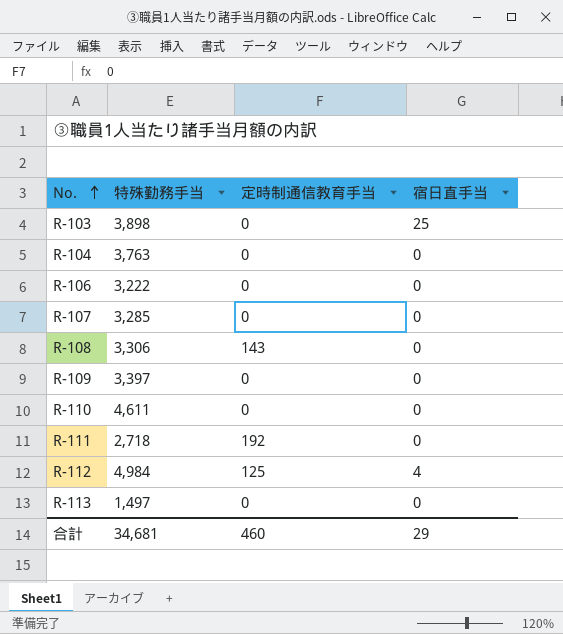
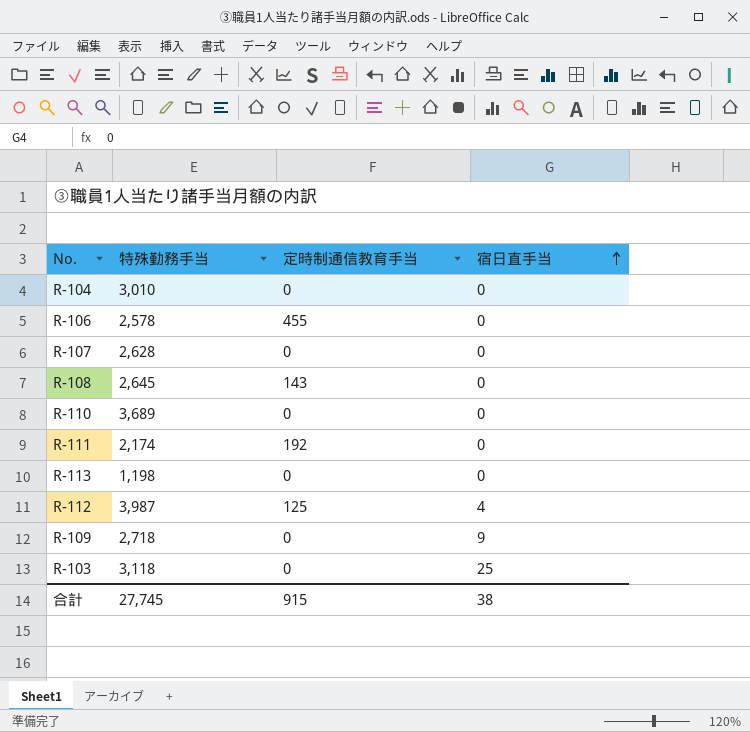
row order: No. ascending -> 宿日直手当 ascending
R-104 | 特殊勤務手当: 3,763 -> 3,010
R-106 | 特殊勤務手当: 3,222 -> 2,578
R-106 | 定時制通信教育手当: 0 -> 455
R-107 | 特殊勤務手当: 3,285 -> 2,628
R-108 | 特殊勤務手当: 3,306 -> 2,645
R-110 | 特殊勤務手当: 4,611 -> 3,689
R-111 | 特殊勤務手当: 2,718 -> 2,174
R-113 | 特殊勤務手当: 1,497 -> 1,198
R-112 | 特殊勤務手当: 4,984 -> 3,987
R-109 | 特殊勤務手当: 3,397 -> 2,718
R-109 | 宿日直手当: 0 -> 9
R-103 | 特殊勤務手当: 3,898 -> 3,118
合計 | 特殊勤務手当: 34,681 -> 27,745
合計 | 定時制通信教育手当: 460 -> 915
合計 | 宿日直手当: 29 -> 38

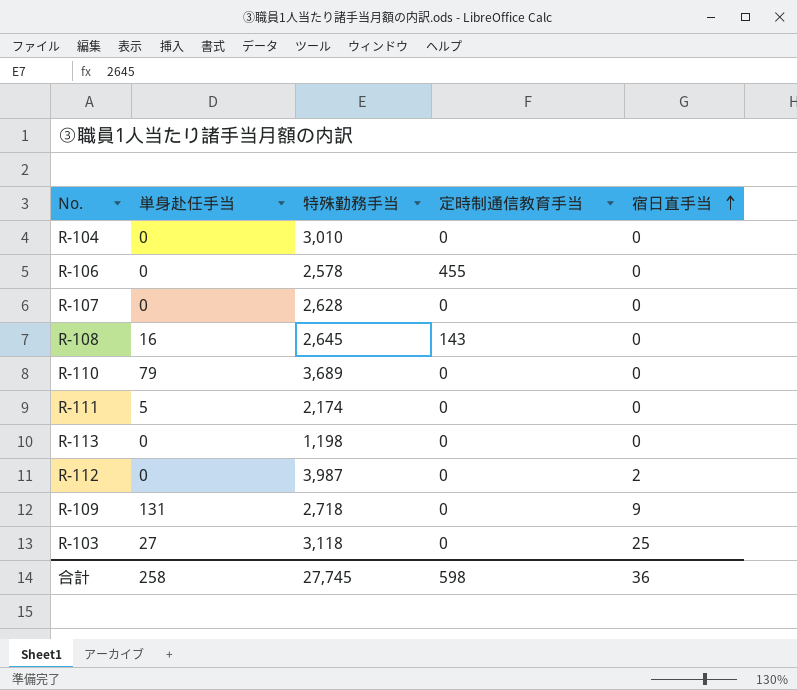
column 単身赴任手当 | position: none -> 2
R-111 | 定時制通信教育手当: 192 -> 0
R-112 | 定時制通信教育手当: 125 -> 0
R-112 | 宿日直手当: 4 -> 2
合計 | 定時制通信教育手当: 915 -> 598
合計 | 宿日直手当: 38 -> 36

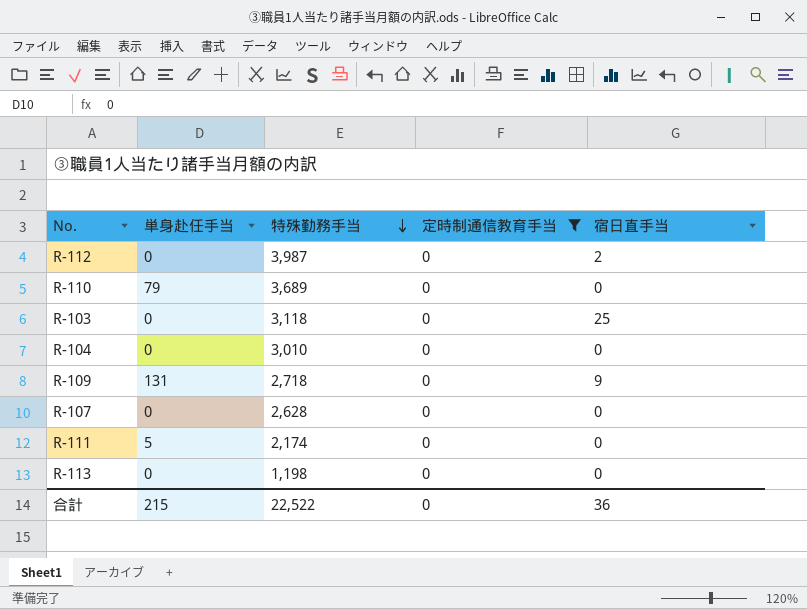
filter: none -> 定時制通信教育手当 = 0
row order: 宿日直手当 ascending -> 特殊勤務手当 descending
R-103 | 単身赴任手当: 27 -> 0
合計 | 単身赴任手当: 258 -> 215
合計 | 特殊勤務手当: 27,745 -> 22,522
合計 | 定時制通信教育手当: 598 -> 0

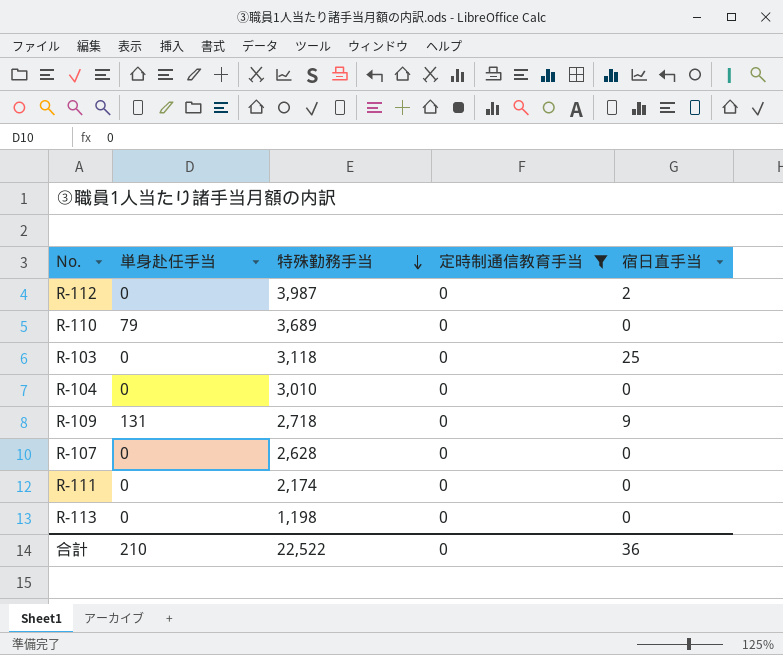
R-111 | 単身赴任手当: 5 -> 0
合計 | 単身赴任手当: 215 -> 210

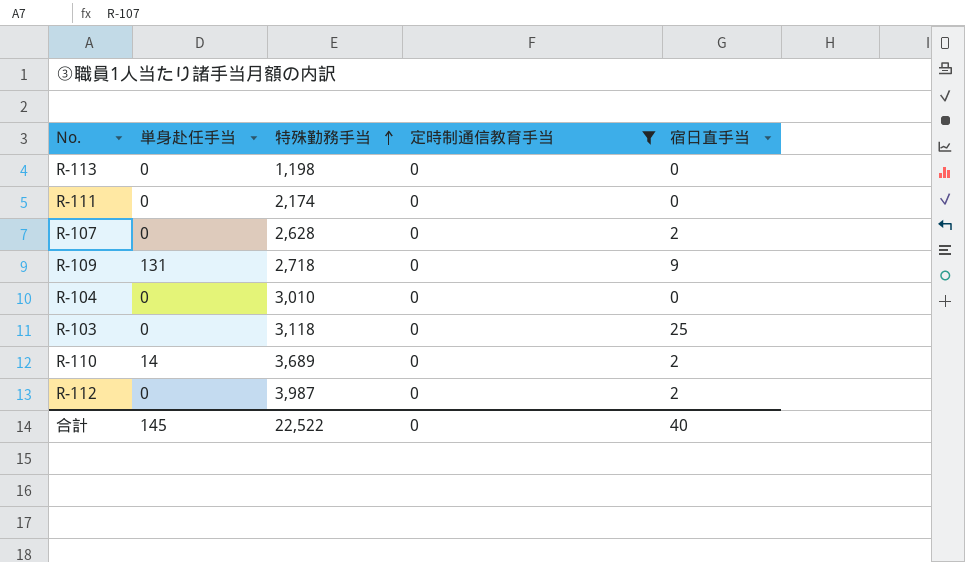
row order: 特殊勤務手当 descending -> 特殊勤務手当 ascending
R-107 | 宿日直手当: 0 -> 2
R-110 | 単身赴任手当: 79 -> 14
R-110 | 宿日直手当: 0 -> 2
合計 | 単身赴任手当: 210 -> 145
合計 | 宿日直手当: 36 -> 40

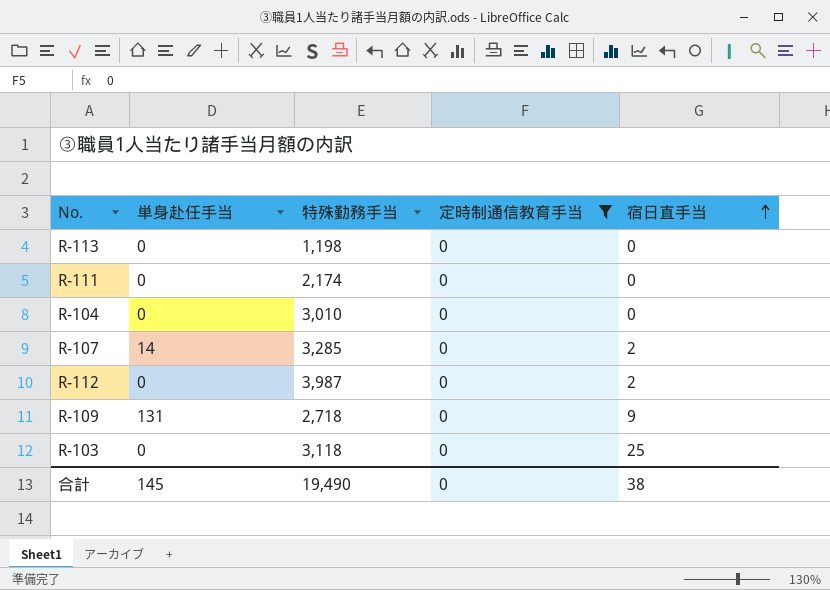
row order: 特殊勤務手当 ascending -> 宿日直手当 ascending
row R-110: 14 | 3,689 | 0 | 2 -> none
R-107 | 単身赴任手当: 0 -> 14
R-107 | 特殊勤務手当: 2,628 -> 3,285
合計 | 特殊勤務手当: 22,522 -> 19,490
合計 | 宿日直手当: 40 -> 38

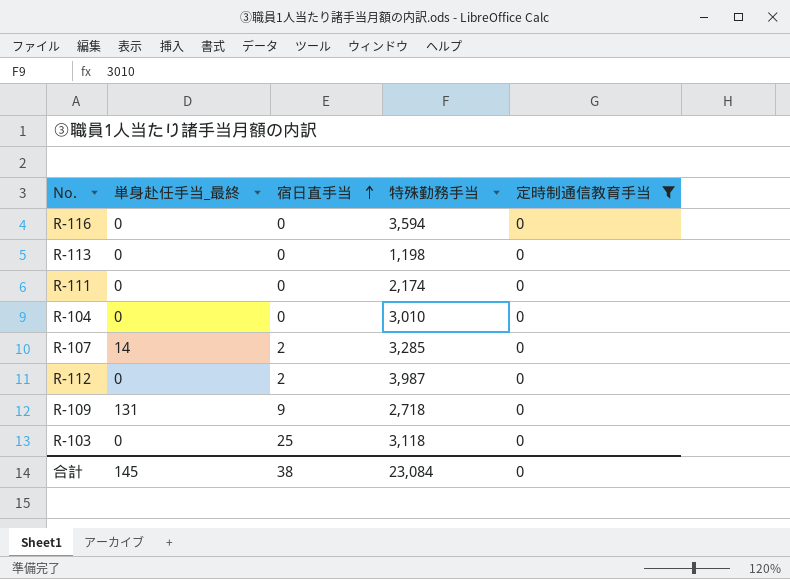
column name: 単身赴任手当 -> 単身赴任手当_最終
column 宿日直手当 | position: 5 -> 3
row R-116: none -> 0 | 0 | 3,594 | 0
合計 | 特殊勤務手当: 19,490 -> 23,084

